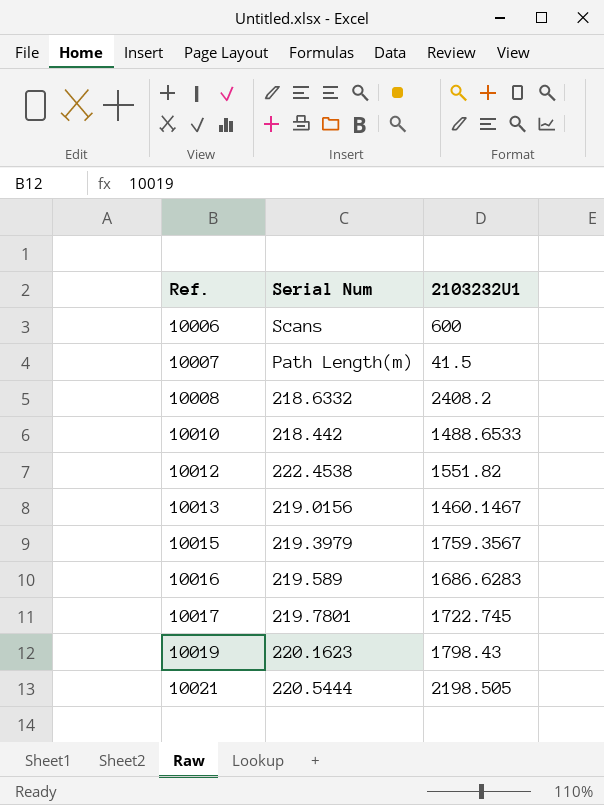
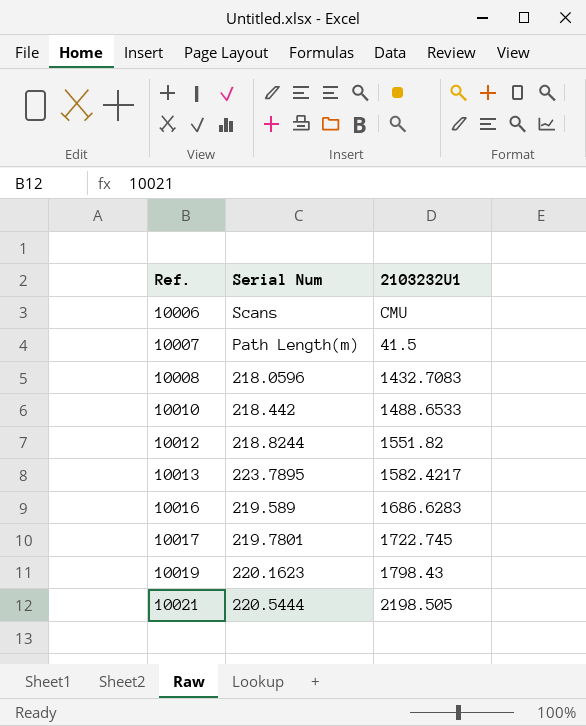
row 10015: 219.3979 | 1759.3567 -> none
10006 | 2103232U1: 600 -> CMU
10008 | Serial Num: 218.6332 -> 218.0596
10008 | 2103232U1: 2408.2 -> 1432.7083
10012 | Serial Num: 222.4538 -> 218.8244
10013 | Serial Num: 219.0156 -> 223.7895
10013 | 2103232U1: 1460.1467 -> 1582.4217

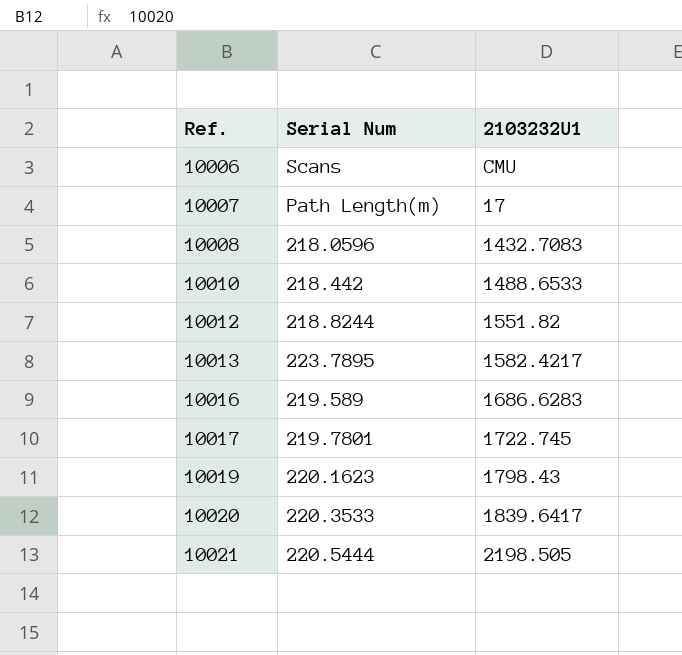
10007 | 2103232U1: 41.5 -> 17
row 10020: none -> 220.3533 | 1839.6417

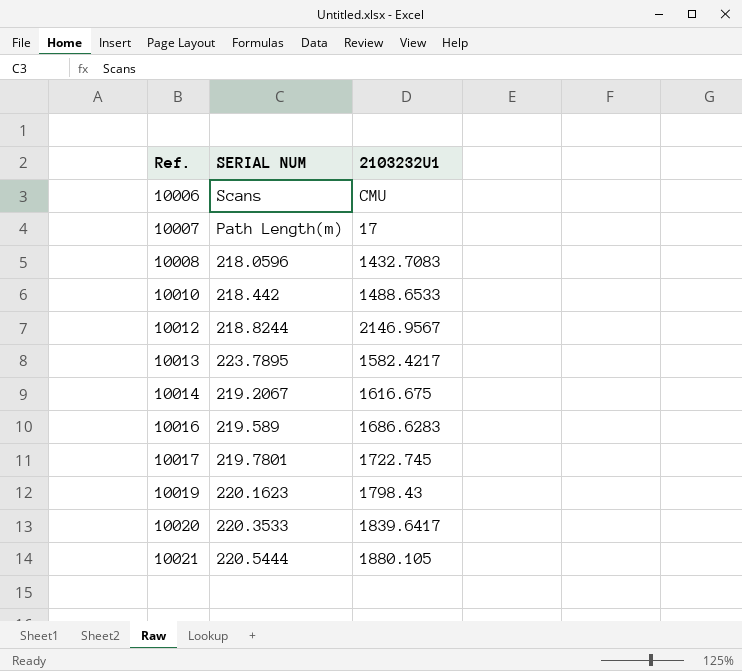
column name: Serial Num -> SERIAL NUM
10012 | 2103232U1: 1551.82 -> 2146.9567
row 10014: none -> 219.2067 | 1616.675
10021 | 2103232U1: 2198.505 -> 1880.105

